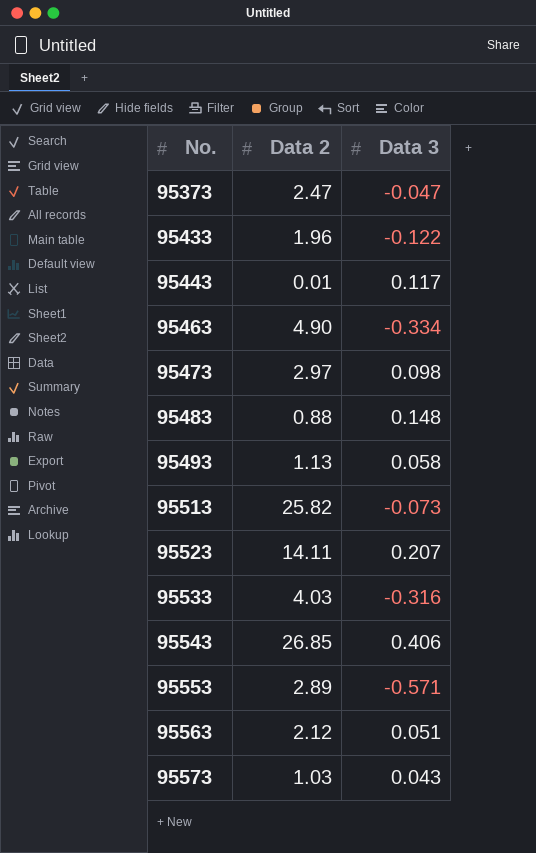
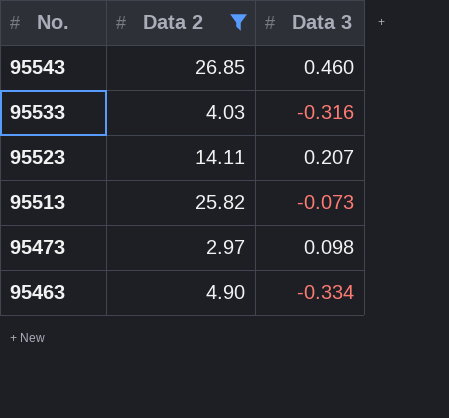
filter: none -> Data 2 >= 2.97
row order: No. ascending -> No. descending
95543 | Data 3: 0.406 -> 0.460

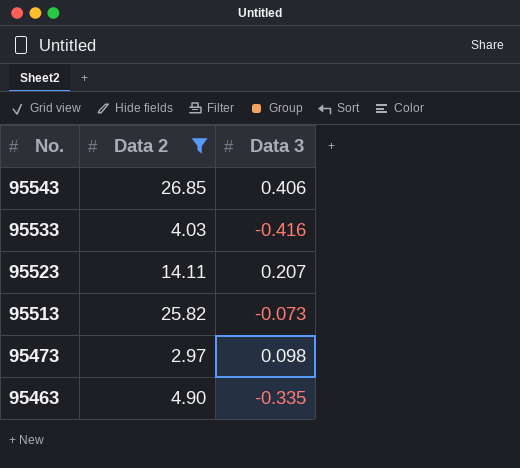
95543 | Data 3: 0.460 -> 0.406
95533 | Data 3: -0.316 -> -0.416
95463 | Data 3: -0.334 -> -0.335

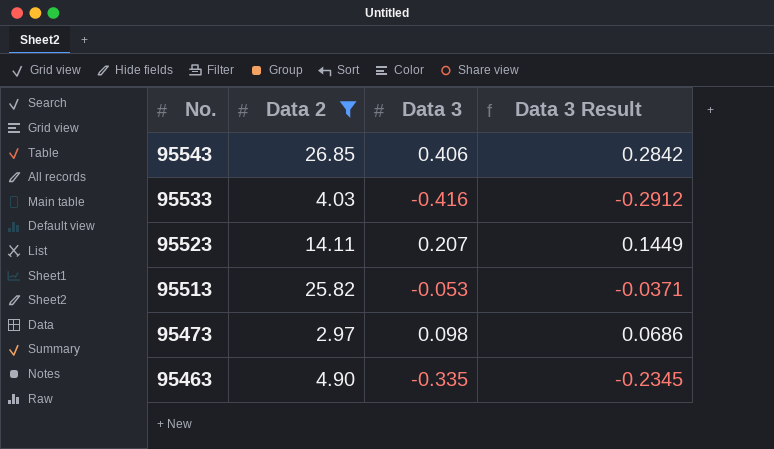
column Data 3 Result | formula: none -> [Data 3] * 0.7
95513 | Data 3: -0.073 -> -0.053

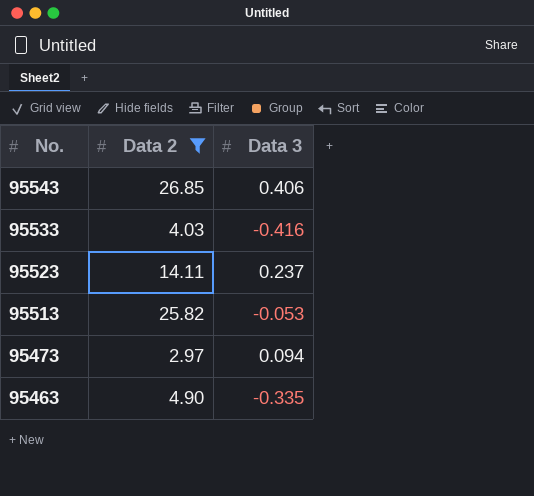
column Data 3 Result | formula: [Data 3] * 0.7 -> none
95523 | Data 3: 0.207 -> 0.237
95473 | Data 3: 0.098 -> 0.094

